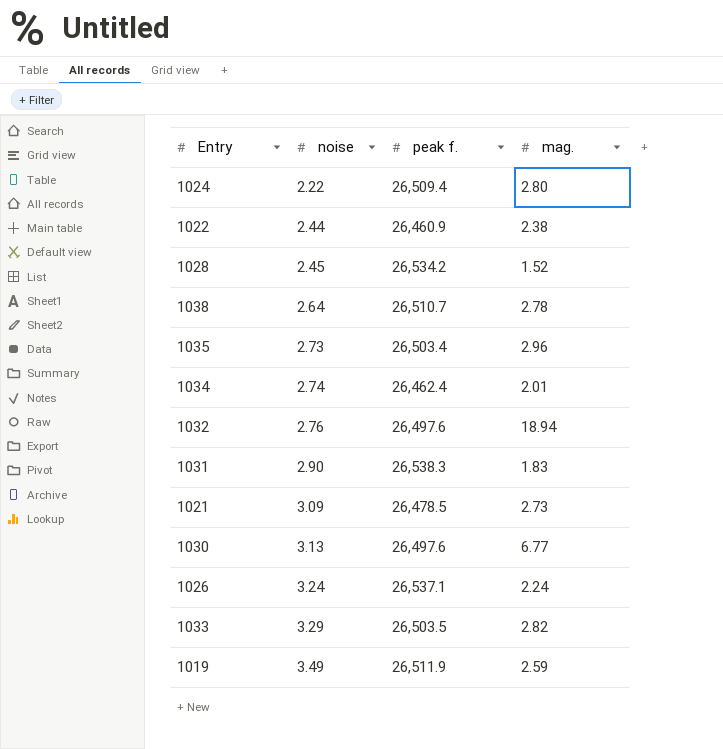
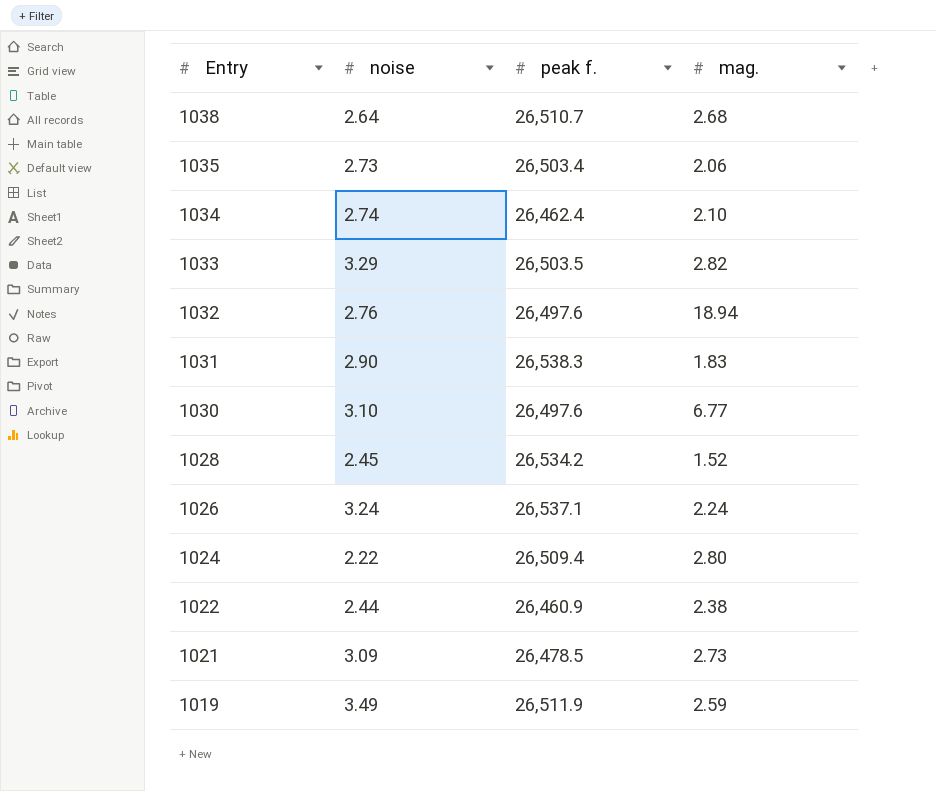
row order: noise ascending -> Entry descending
1038 | mag.: 2.78 -> 2.68
1035 | mag.: 2.96 -> 2.06
1034 | mag.: 2.01 -> 2.10
1030 | noise: 3.13 -> 3.10

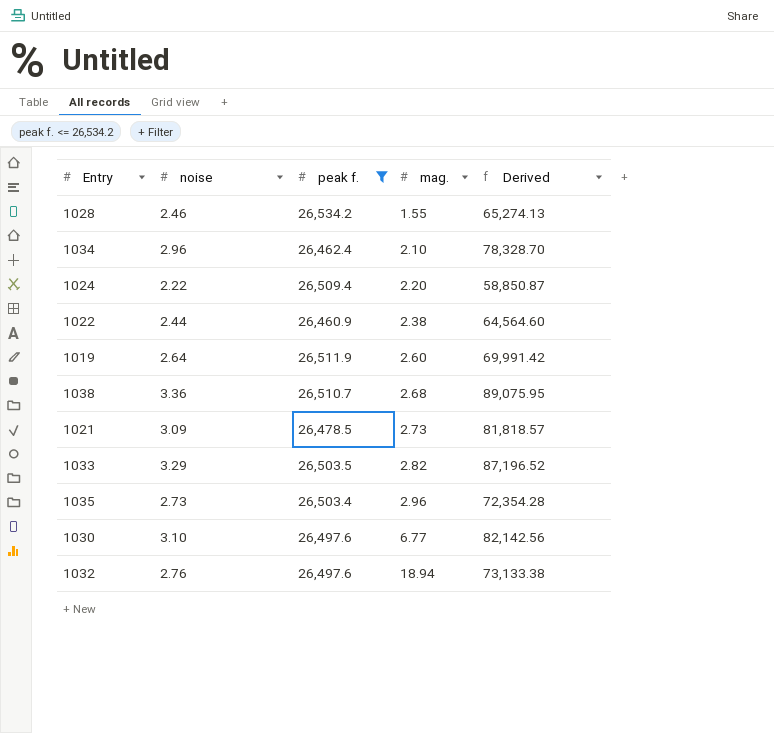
filter: none -> peak f. <= 26,534.2
row order: Entry descending -> mag. ascending
column Derived | formula: none -> [noise] * [peak f.]
1028 | noise: 2.45 -> 2.46
1028 | mag.: 1.52 -> 1.55
1034 | noise: 2.74 -> 2.96
1024 | mag.: 2.80 -> 2.20
1019 | noise: 3.49 -> 2.64
1019 | mag.: 2.59 -> 2.60
1038 | noise: 2.64 -> 3.36
1035 | mag.: 2.06 -> 2.96

